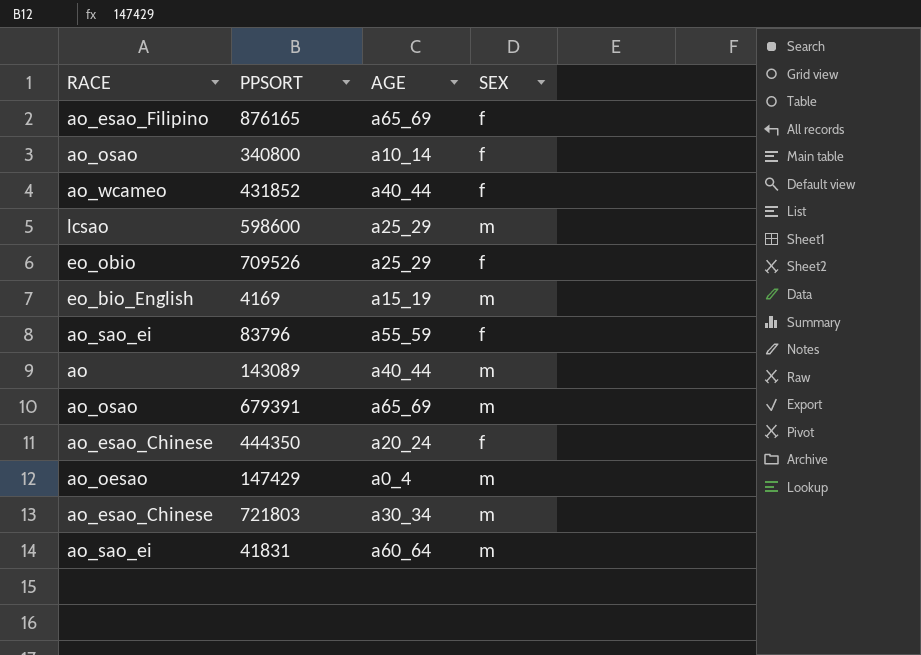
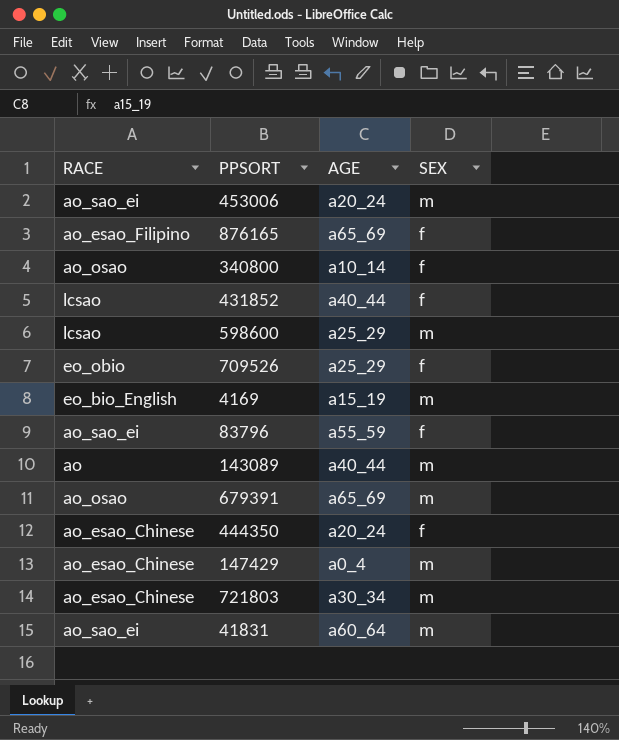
row 453006: none -> ao_sao_ei | a20_24 | m
431852 | RACE: ao_wcameo -> lcsao
147429 | RACE: ao_oesao -> ao_esao_Chinese

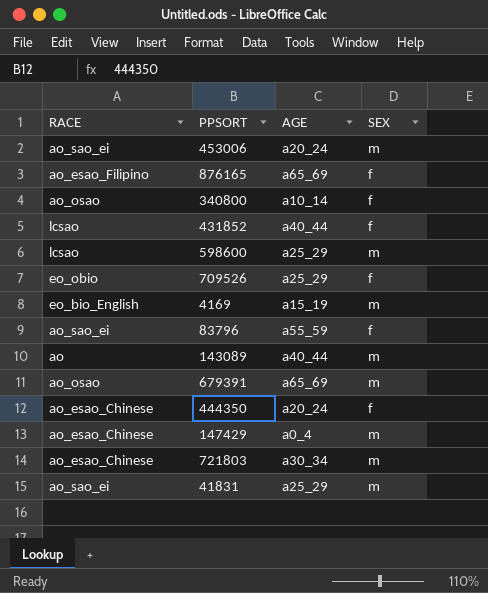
41831 | AGE: a60_64 -> a25_29

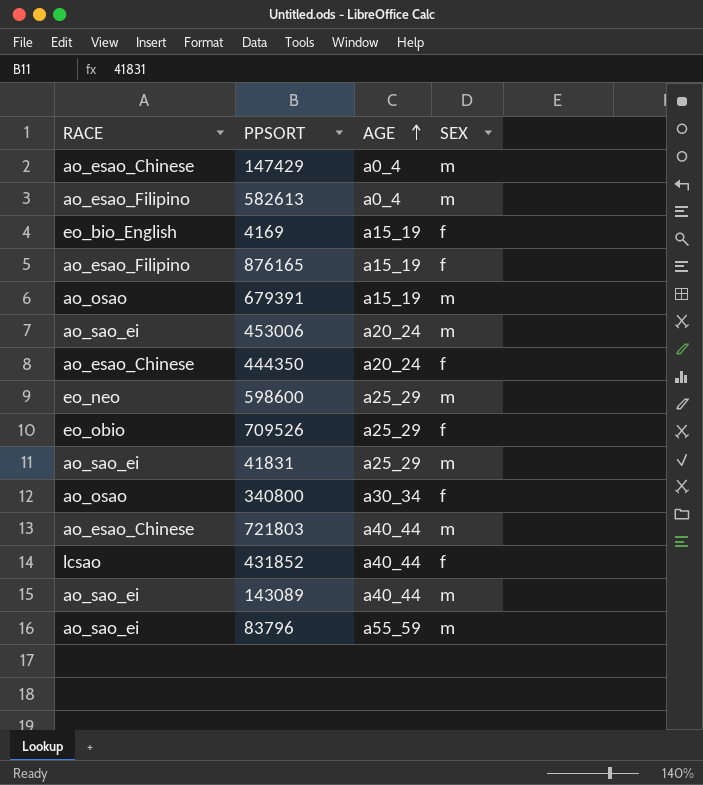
row order: none -> AGE ascending
row 582613: none -> ao_esao_Filipino | a0_4 | m
4169 | SEX: m -> f
876165 | AGE: a65_69 -> a15_19
679391 | AGE: a65_69 -> a15_19
598600 | RACE: lcsao -> eo_neo
340800 | AGE: a10_14 -> a30_34
721803 | AGE: a30_34 -> a40_44
143089 | RACE: ao -> ao_sao_ei
83796 | SEX: f -> m

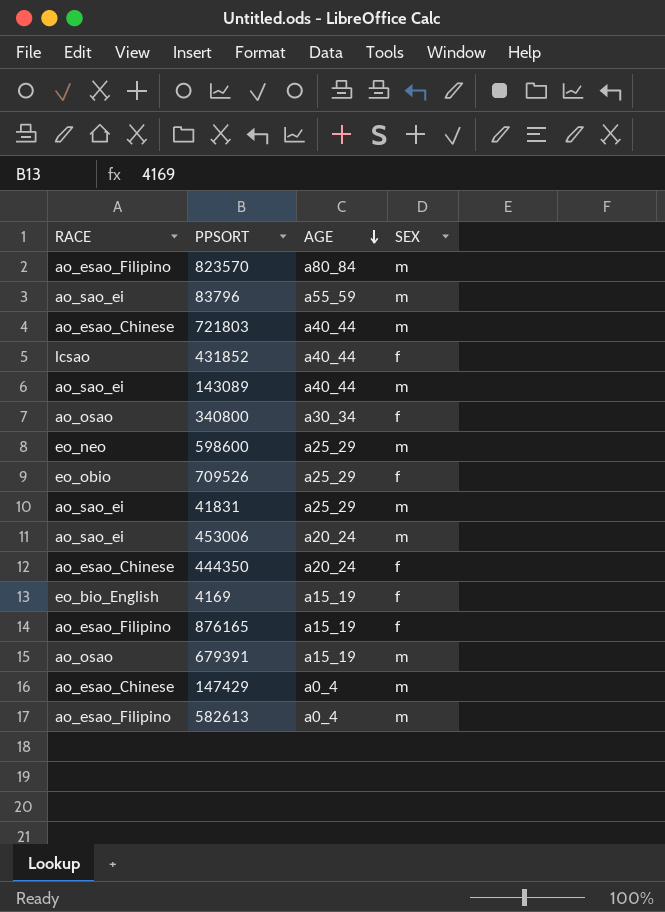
row order: AGE ascending -> AGE descending
row 823570: none -> ao_esao_Filipino | a80_84 | m

